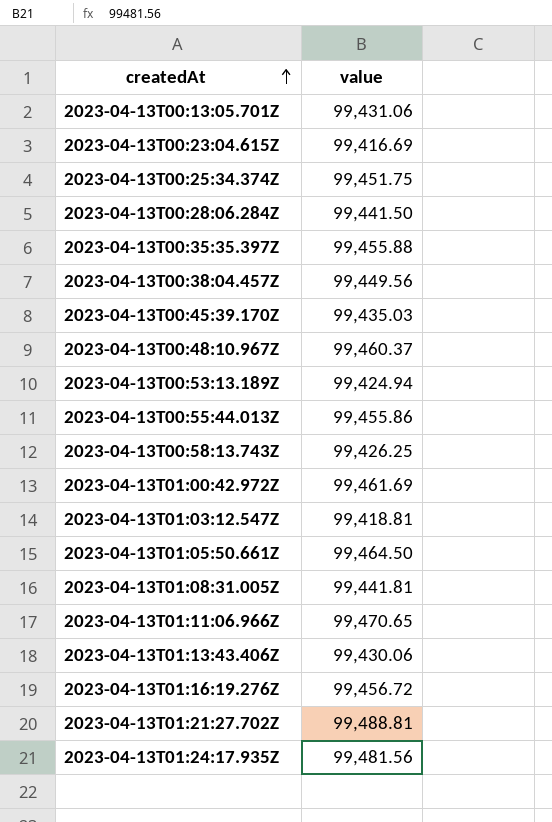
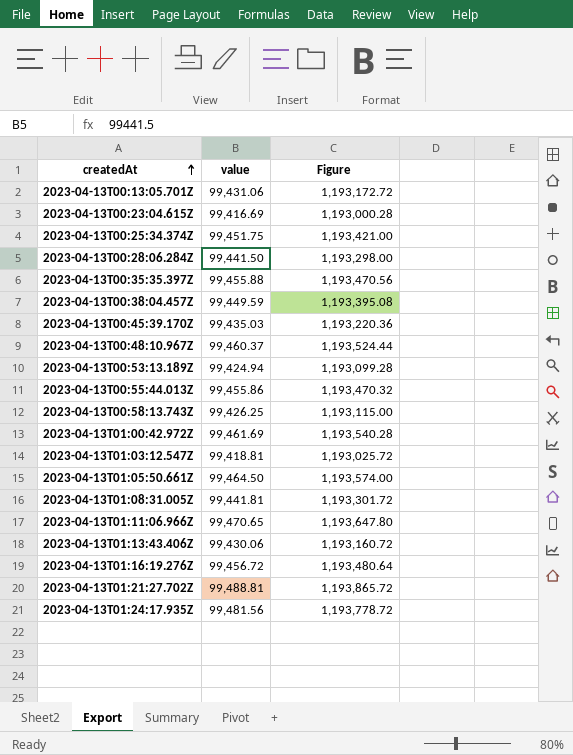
column Figure | formula: none -> [value] * 12
2023-04-13T00:38:04.457Z | value: 99,449.56 -> 99,449.59

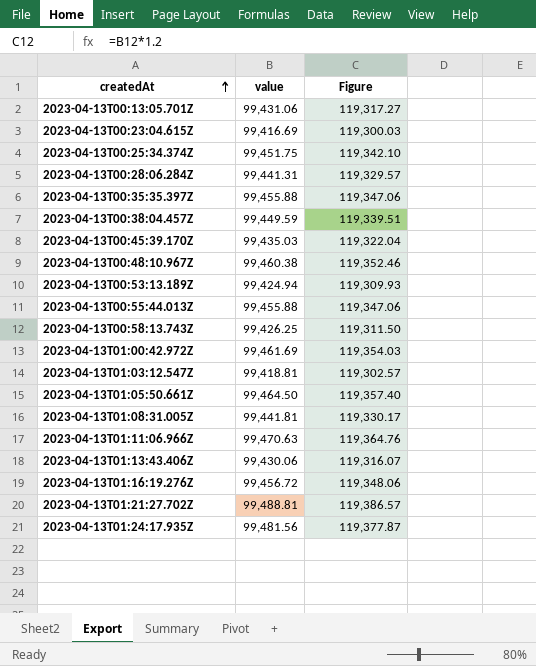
column Figure | formula: [value] * 12 -> [value] * 1.2
2023-04-13T00:28:06.284Z | value: 99,441.50 -> 99,441.31
2023-04-13T00:48:10.967Z | value: 99,460.37 -> 99,460.38
2023-04-13T00:55:44.013Z | value: 99,455.86 -> 99,455.88
2023-04-13T01:11:06.966Z | value: 99,470.65 -> 99,470.63

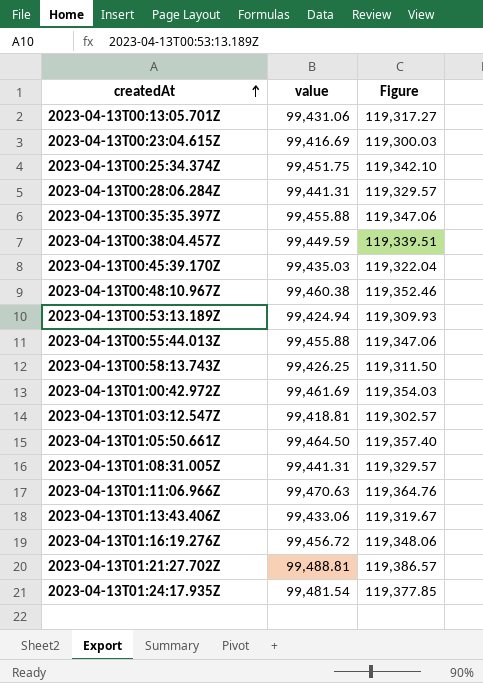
2023-04-13T01:08:31.005Z | value: 99,441.81 -> 99,441.31
2023-04-13T01:08:31.005Z | Figure: 119,330.17 -> 119,329.57
2023-04-13T01:13:43.406Z | value: 99,430.06 -> 99,433.06
2023-04-13T01:13:43.406Z | Figure: 119,316.07 -> 119,319.67
2023-04-13T01:24:17.935Z | value: 99,481.56 -> 99,481.54
2023-04-13T01:24:17.935Z | Figure: 119,377.87 -> 119,377.85

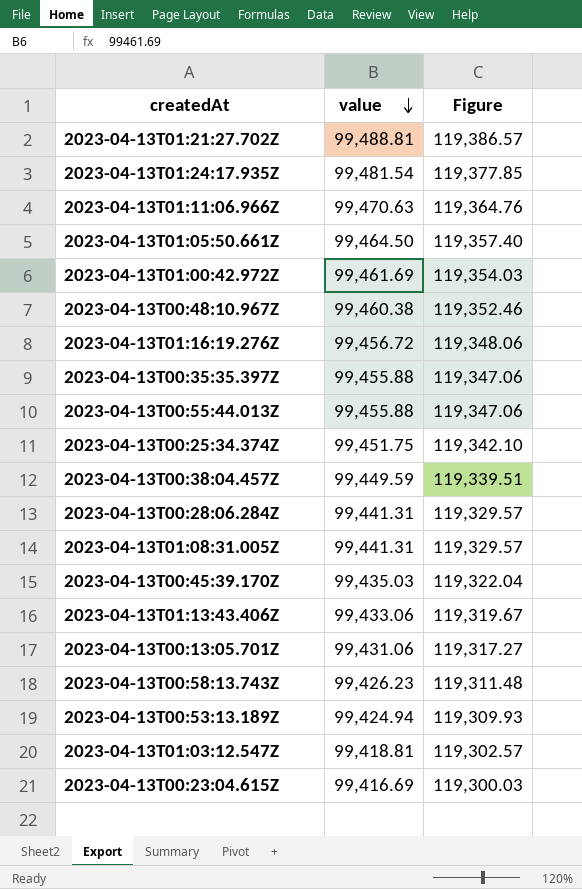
row order: createdAt ascending -> value descending
2023-04-13T00:58:13.743Z | value: 99,426.25 -> 99,426.23
2023-04-13T00:58:13.743Z | Figure: 119,311.50 -> 119,311.48

